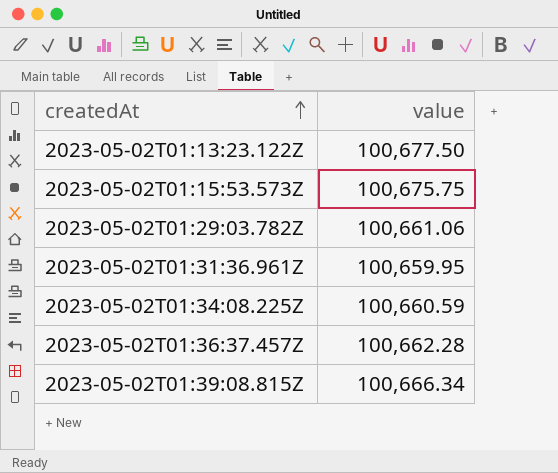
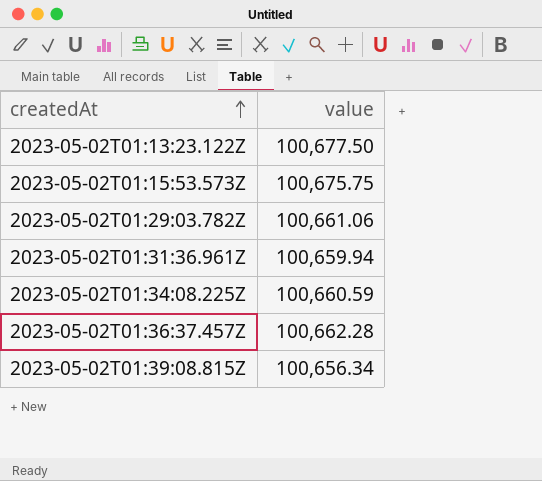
2023-05-02T01:31:36.961Z | value: 100,659.95 -> 100,659.94
2023-05-02T01:39:08.815Z | value: 100,666.34 -> 100,656.34

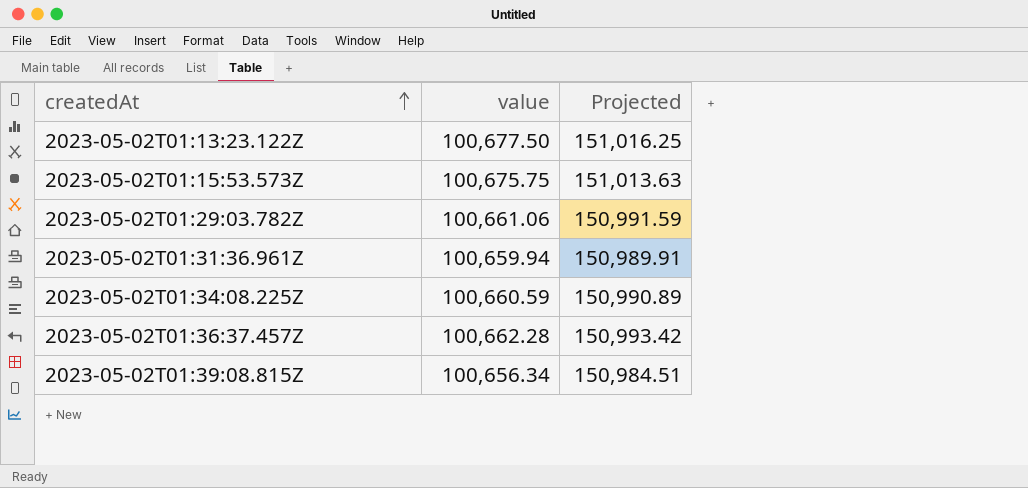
column Projected | formula: none -> [value] * 1.5

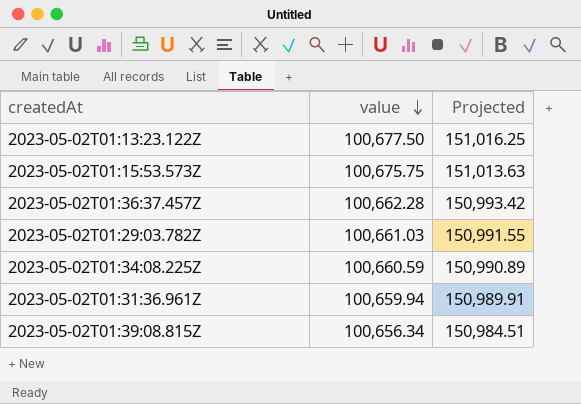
row order: createdAt ascending -> value descending
2023-05-02T01:29:03.782Z | value: 100,661.06 -> 100,661.03
2023-05-02T01:29:03.782Z | Projected: 150,991.59 -> 150,991.55

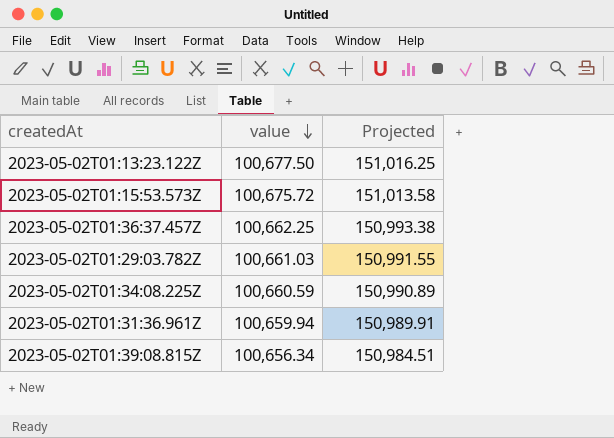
2023-05-02T01:15:53.573Z | value: 100,675.75 -> 100,675.72
2023-05-02T01:15:53.573Z | Projected: 151,013.63 -> 151,013.58
2023-05-02T01:36:37.457Z | value: 100,662.28 -> 100,662.25
2023-05-02T01:36:37.457Z | Projected: 150,993.42 -> 150,993.38

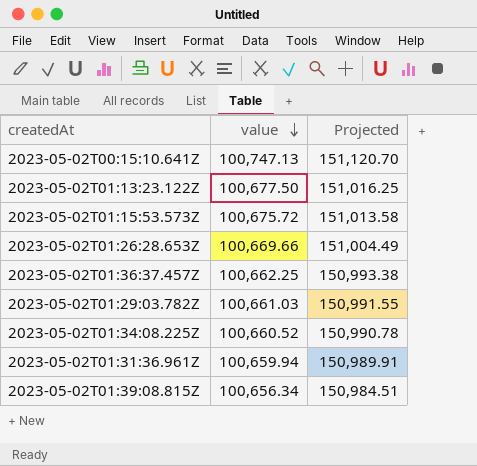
row 2023-05-02T00:15:10.641Z: none -> 100,747.13 | 151,120.70
row 2023-05-02T01:26:28.653Z: none -> 100,669.66 | 151,004.49
2023-05-02T01:34:08.225Z | value: 100,660.59 -> 100,660.52
2023-05-02T01:34:08.225Z | Projected: 150,990.89 -> 150,990.78

